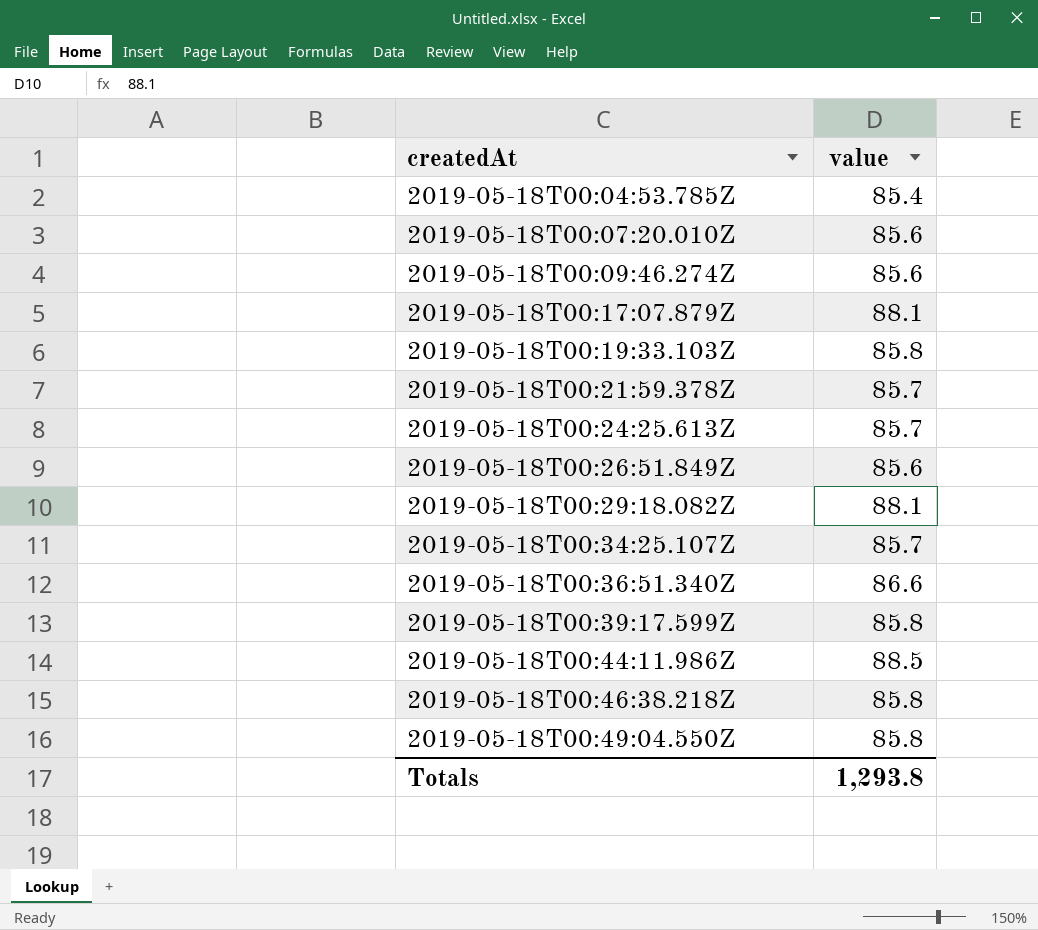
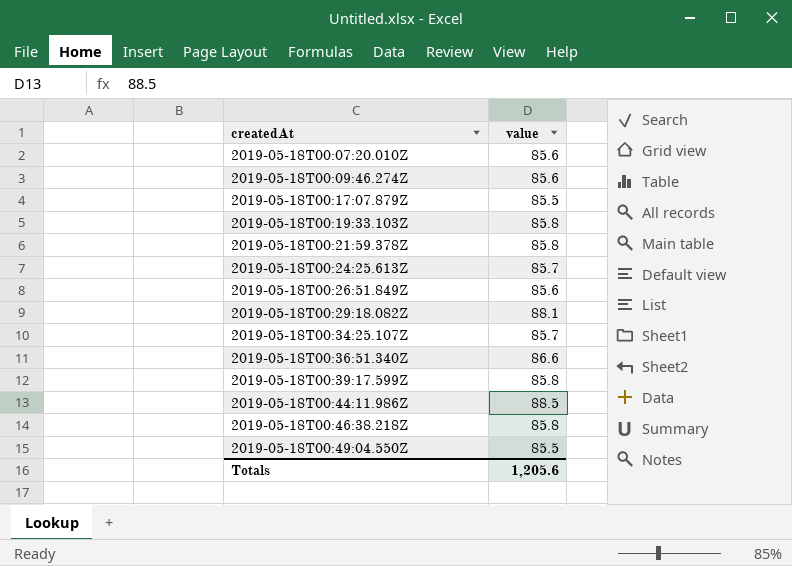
row 2019-05-18T00:04:53.785Z: 85.4 -> none
2019-05-18T00:17:07.879Z | value: 88.1 -> 85.5
2019-05-18T00:21:59.378Z | value: 85.7 -> 85.8
2019-05-18T00:49:04.550Z | value: 85.8 -> 85.5
Totals | value: 1,293.8 -> 1,205.6

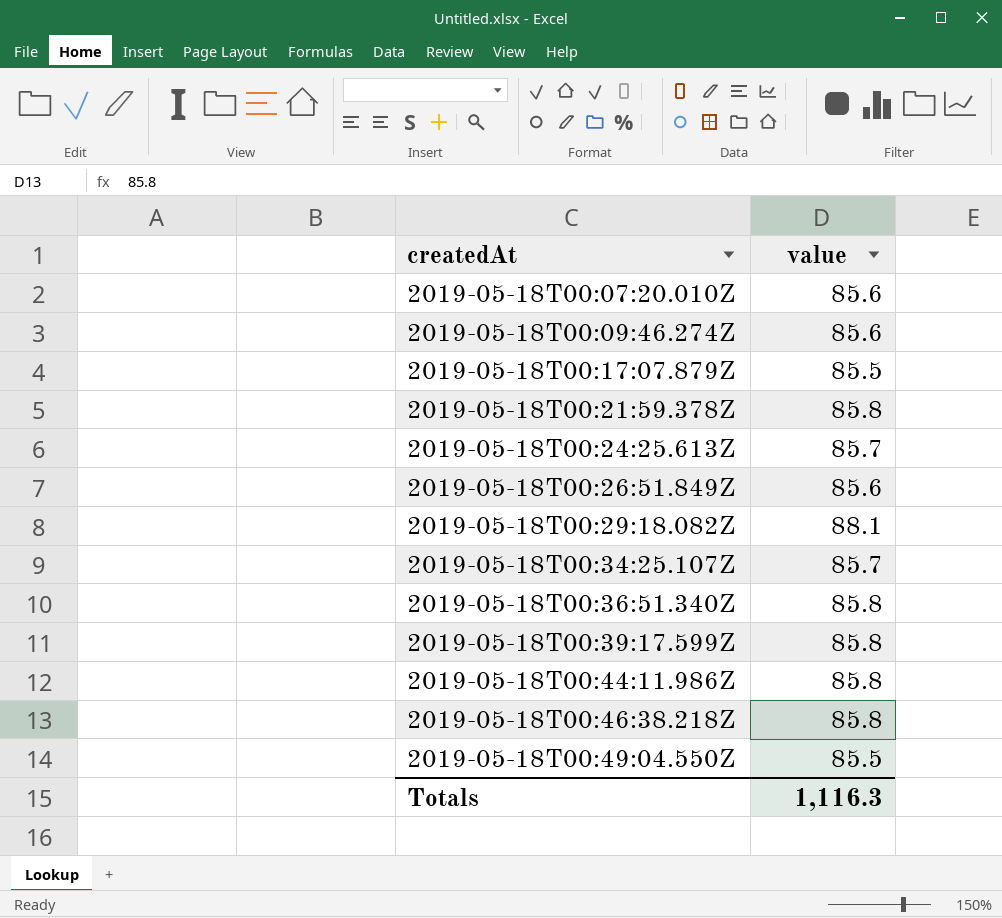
row 2019-05-18T00:19:33.103Z: 85.8 -> none
2019-05-18T00:36:51.340Z | value: 86.6 -> 85.8
2019-05-18T00:44:11.986Z | value: 88.5 -> 85.8
Totals | value: 1,205.6 -> 1,116.3

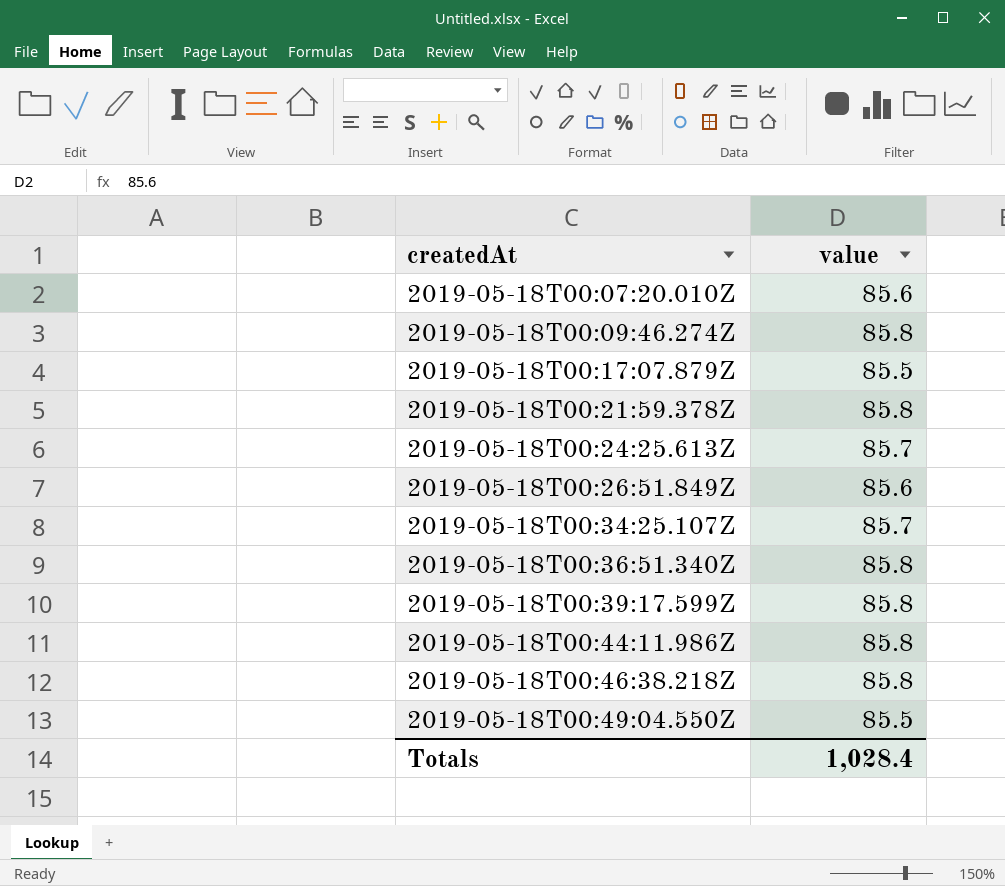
row 2019-05-18T00:29:18.082Z: 88.1 -> none
2019-05-18T00:09:46.274Z | value: 85.6 -> 85.8
Totals | value: 1,116.3 -> 1,028.4

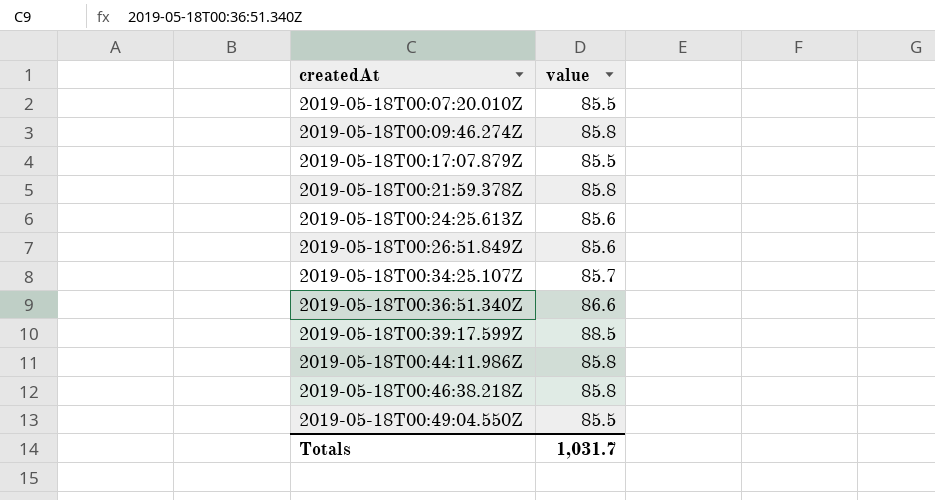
2019-05-18T00:07:20.010Z | value: 85.6 -> 85.5
2019-05-18T00:24:25.613Z | value: 85.7 -> 85.6
2019-05-18T00:36:51.340Z | value: 85.8 -> 86.6
2019-05-18T00:39:17.599Z | value: 85.8 -> 88.5
Totals | value: 1,028.4 -> 1,031.7

